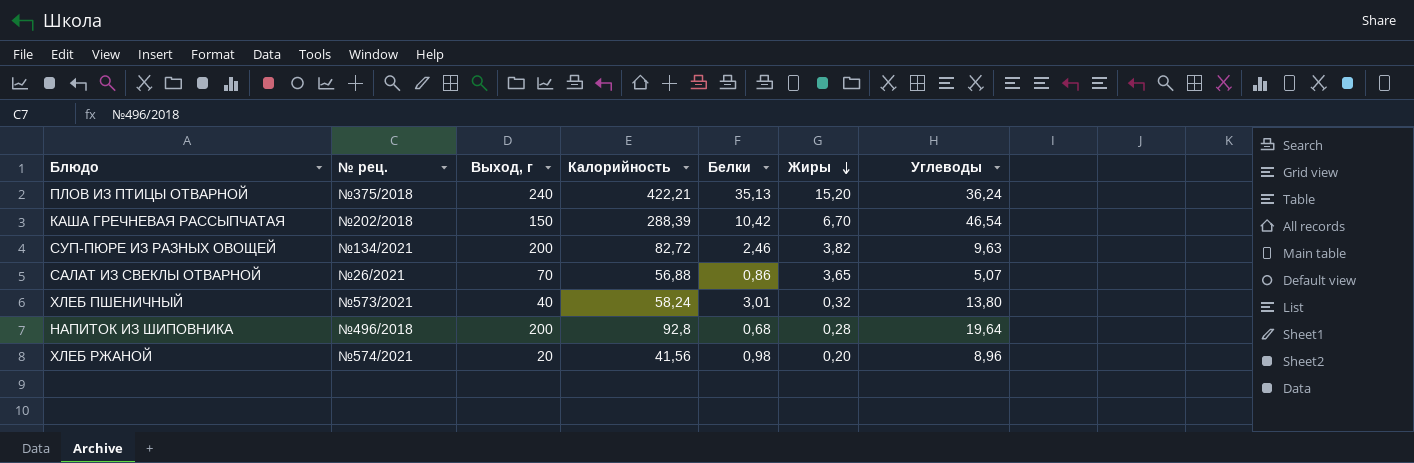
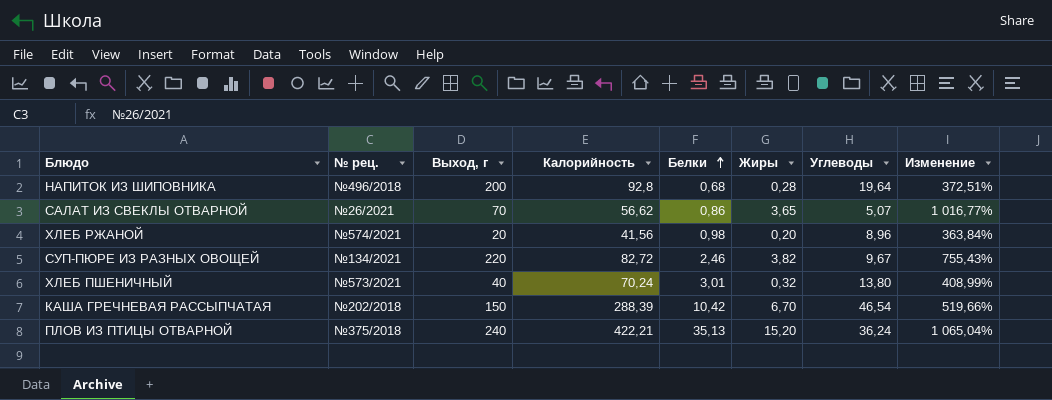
row order: Жиры descending -> Белки ascending
column Изменение | formula: none -> ([Калорийность] - [Углеводы]) / [Углеводы]
САЛАТ ИЗ СВЕКЛЫ ОТВАРНОЙ | Калорийность: 56,88 -> 56,62
СУП-ПЮРЕ ИЗ РАЗНЫХ ОВОЩЕЙ | Выход, г: 200 -> 220
СУП-ПЮРЕ ИЗ РАЗНЫХ ОВОЩЕЙ | Углеводы: 9,63 -> 9,67
ХЛЕБ ПШЕНИЧНЫЙ | Калорийность: 58,24 -> 70,24

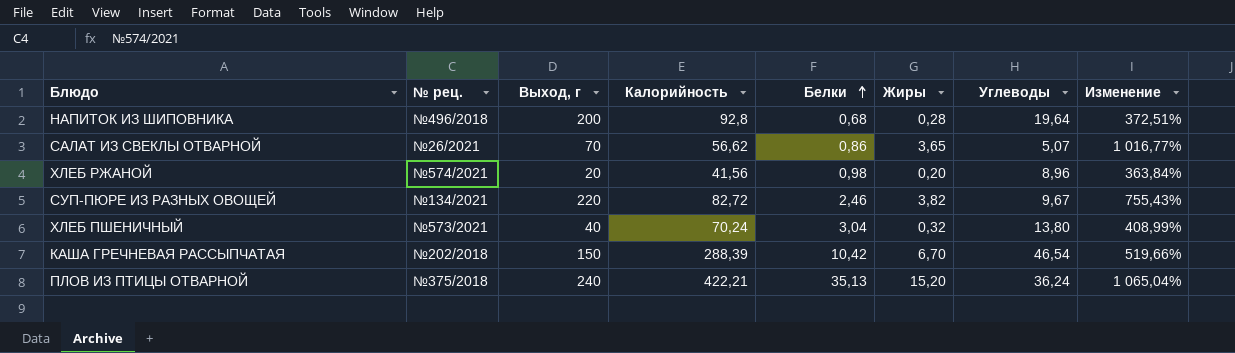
ХЛЕБ ПШЕНИЧНЫЙ | Белки: 3,01 -> 3,04

